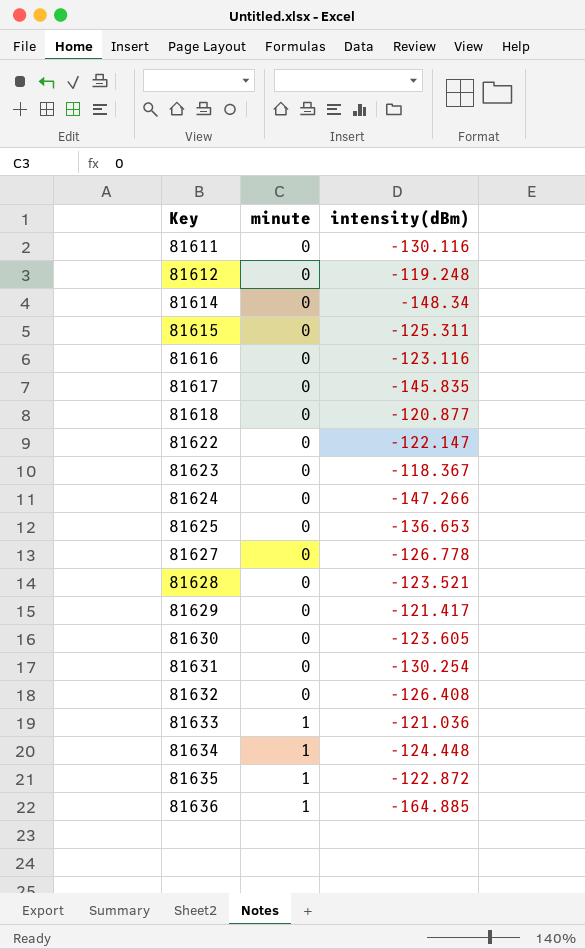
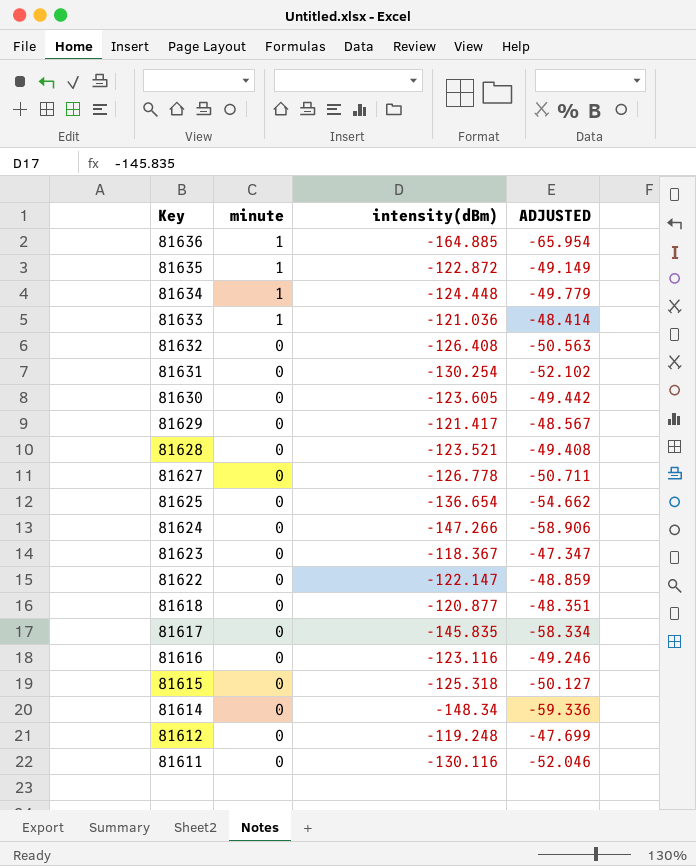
row order: Key ascending -> Key descending
column ADJUSTED | formula: none -> [intensity(dBm)] * 0.4
81625 | intensity(dBm): -136.653 -> -136.654
81615 | intensity(dBm): -125.311 -> -125.318

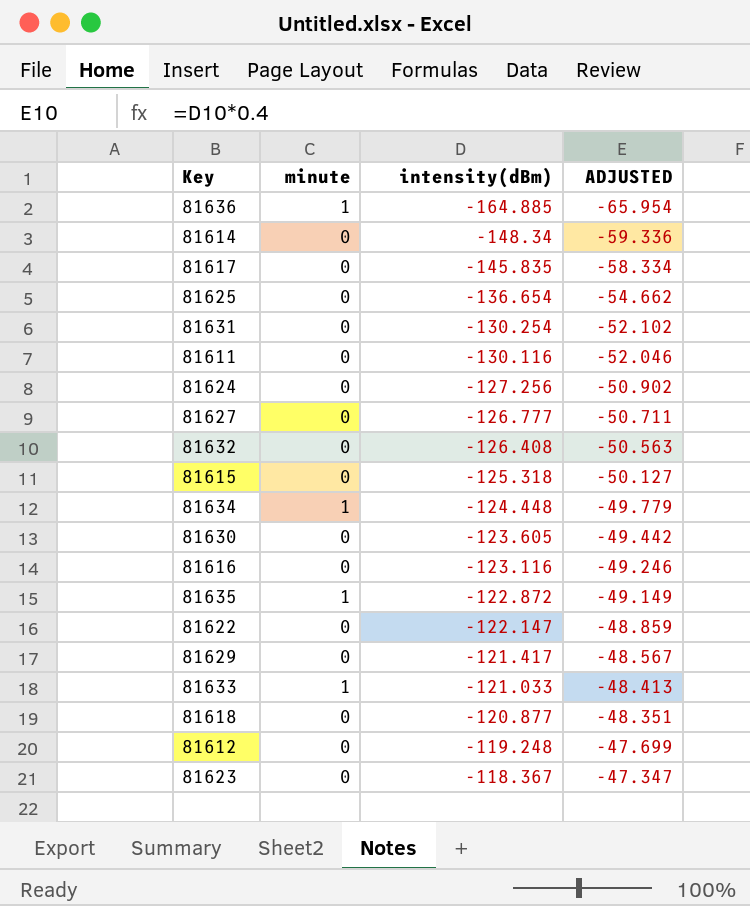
row order: Key descending -> intensity(dBm) ascending
row 81628: 0 | -123.521 | -49.408 -> none
81624 | intensity(dBm): -147.266 -> -127.256
81624 | ADJUSTED: -58.906 -> -50.902
81627 | intensity(dBm): -126.778 -> -126.777
81633 | intensity(dBm): -121.036 -> -121.033
81633 | ADJUSTED: -48.414 -> -48.413

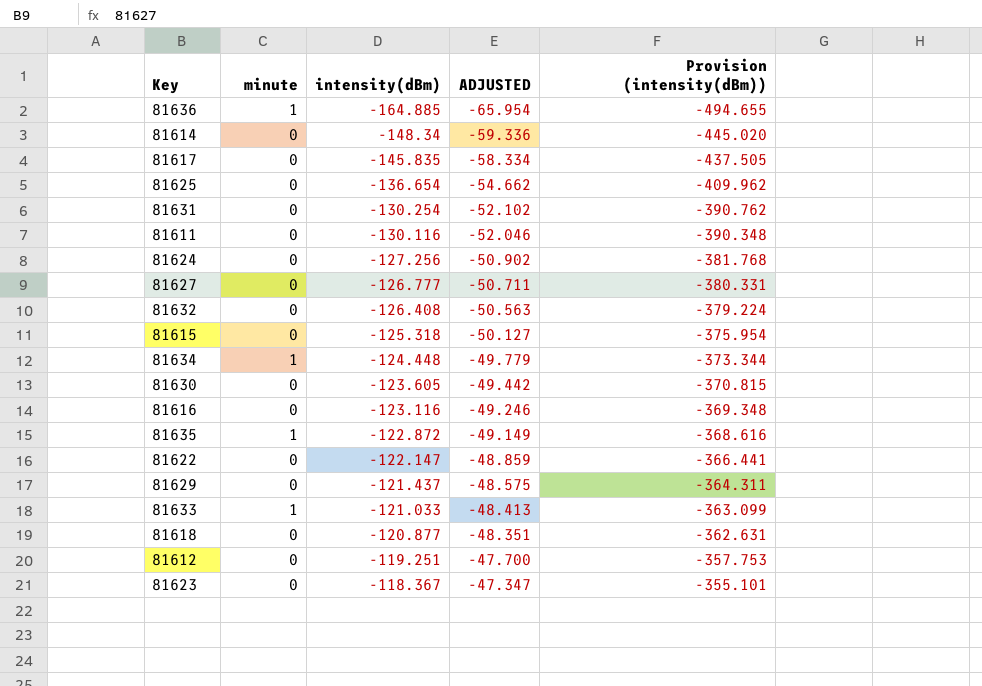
column Provision (intensity(dBm)) | formula: none -> [intensity(dBm)] * 3
81629 | intensity(dBm): -121.417 -> -121.437
81629 | ADJUSTED: -48.567 -> -48.575
81612 | intensity(dBm): -119.248 -> -119.251
81612 | ADJUSTED: -47.699 -> -47.700

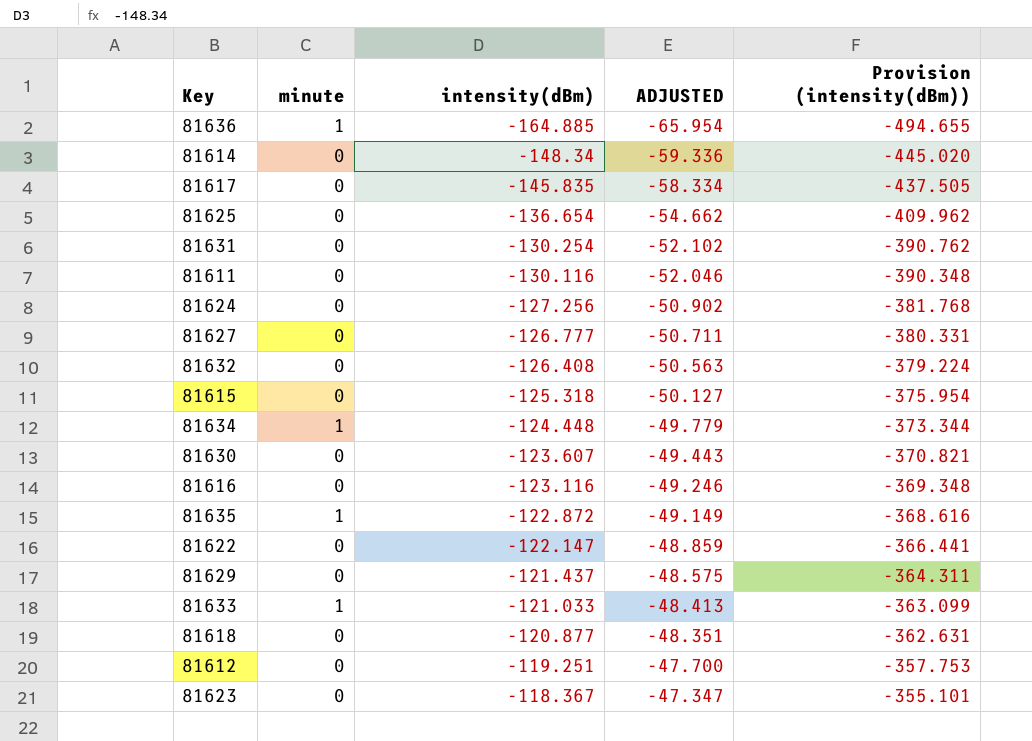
81630 | intensity(dBm): -123.605 -> -123.607
81630 | ADJUSTED: -49.442 -> -49.443
81630 | Provision (intensity(dBm)): -370.815 -> -370.821

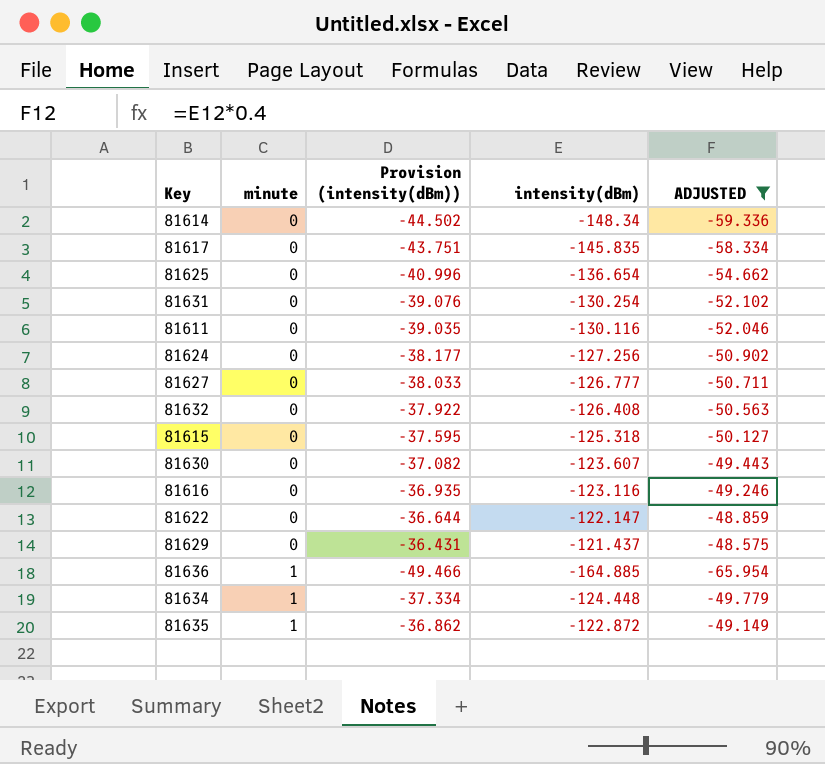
filter: none -> ADJUSTED <= -48.575
row order: intensity(dBm) ascending -> minute ascending
column Provision (intensity(dBm)) | formula: [intensity(dBm)] * 3 -> [intensity(dBm)] * 0.3
column Provision (intensity(dBm)) | position: 5 -> 3

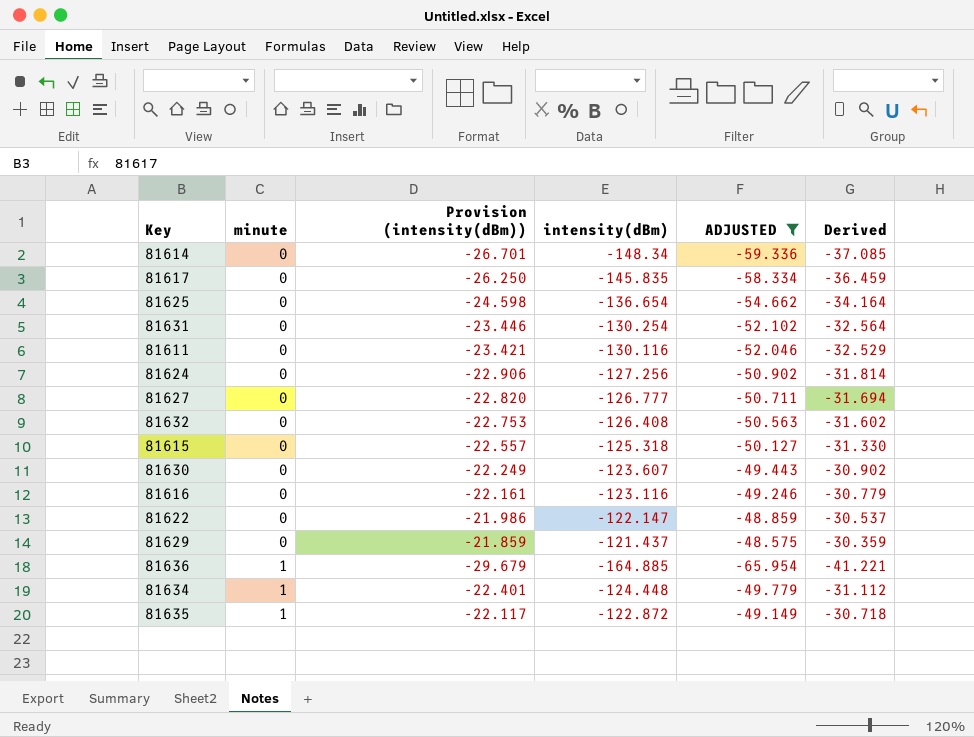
column Provision (intensity(dBm)) | formula: [intensity(dBm)] * 0.3 -> [intensity(dBm)] * 0.18
column Derived | formula: none -> [intensity(dBm)] * 0.25

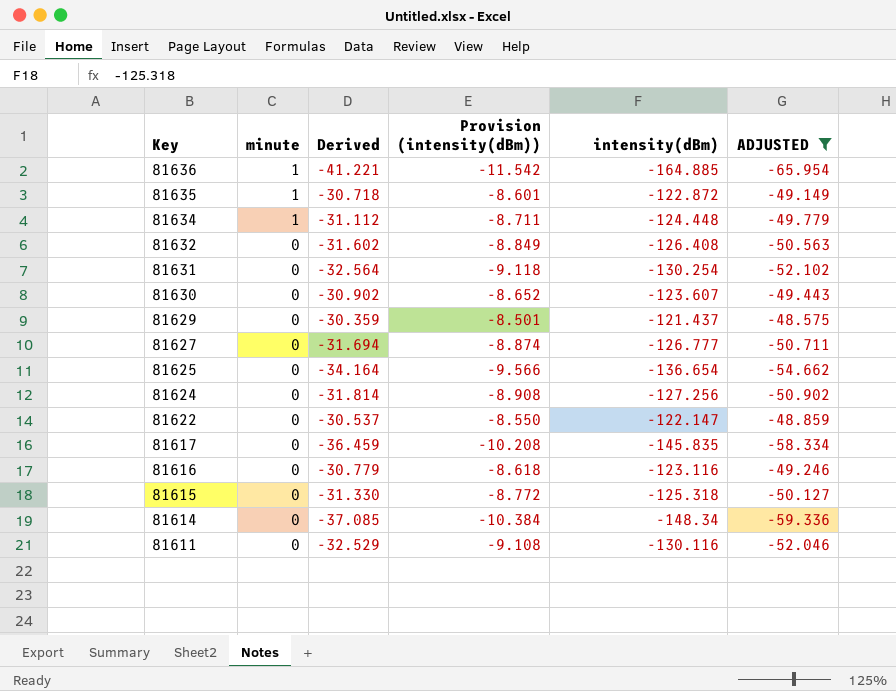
row order: minute ascending -> Key descending
column Derived | position: 6 -> 3
column Provision (intensity(dBm)) | formula: [intensity(dBm)] * 0.18 -> [intensity(dBm)] * 0.07

